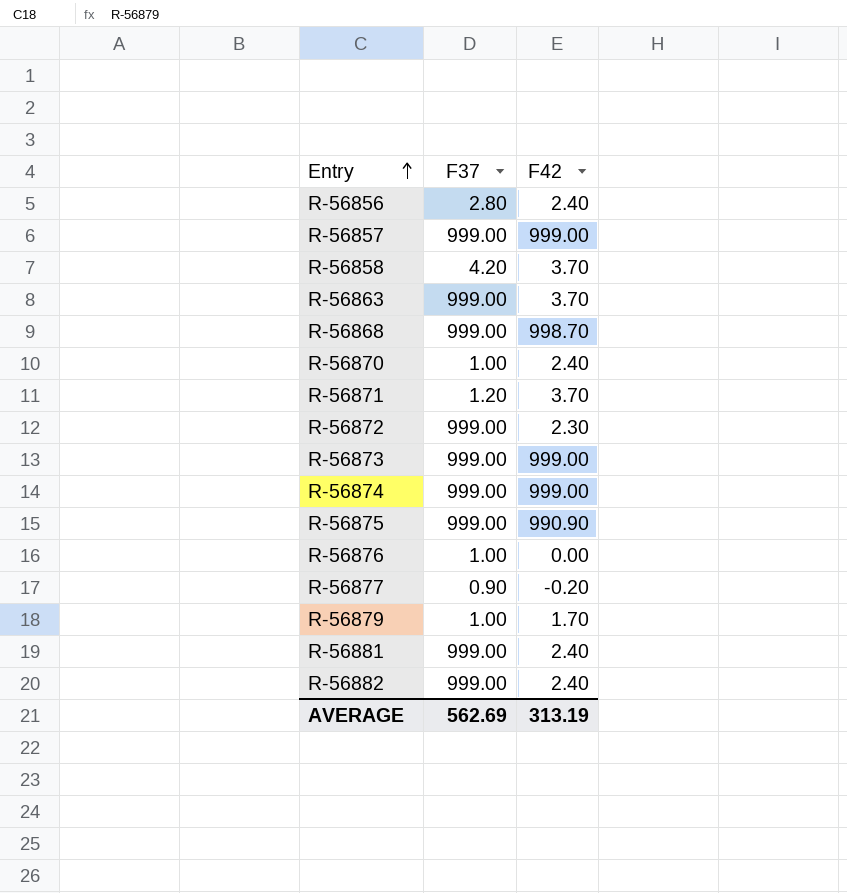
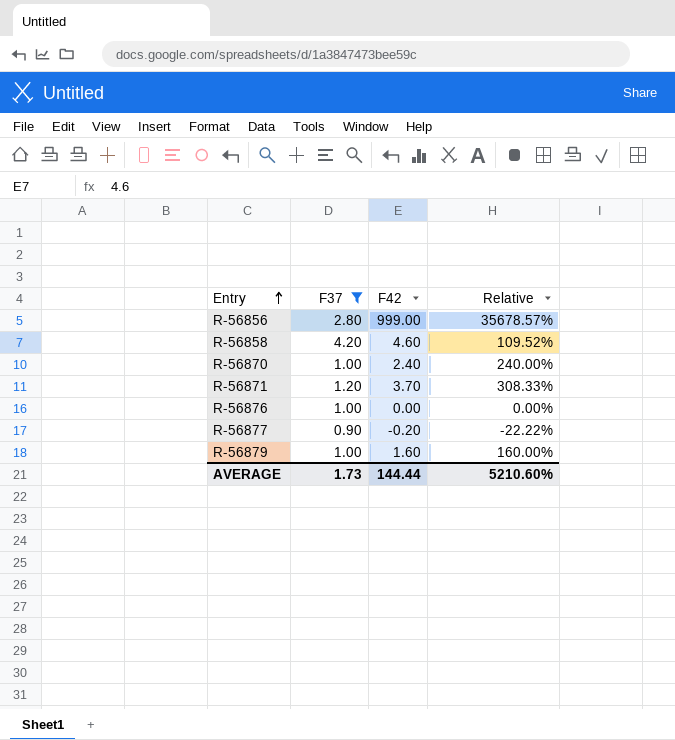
filter: none -> F37 != 999.00
column Relative | formula: none -> [F42] / [F37]
R-56856 | F42: 2.40 -> 999.00
R-56858 | F42: 3.70 -> 4.60
R-56879 | F42: 1.70 -> 1.60
AVERAGE | F37: 562.69 -> 1.73
AVERAGE | F42: 313.19 -> 144.44

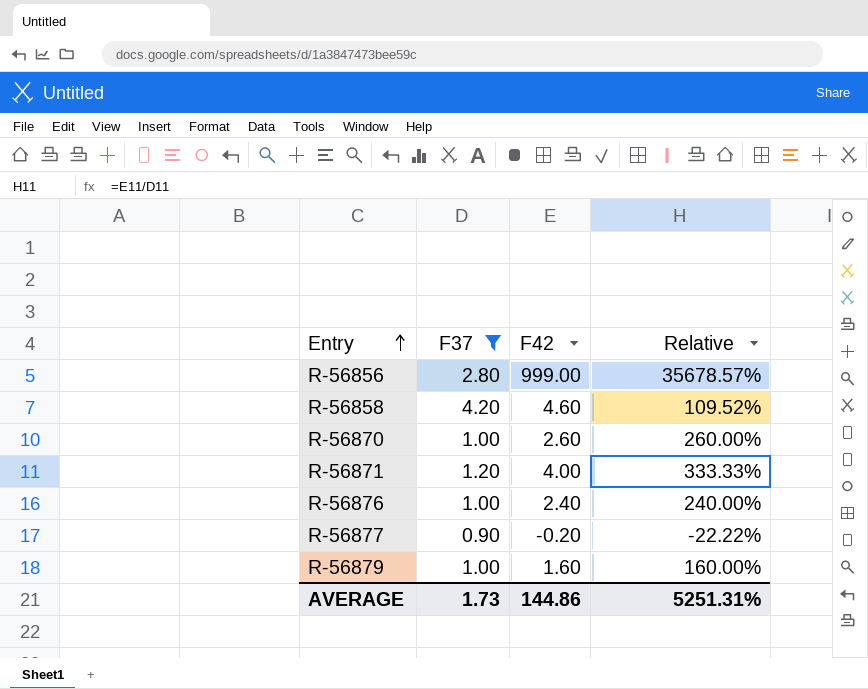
R-56870 | F42: 2.40 -> 2.60
R-56870 | Relative: 240.00% -> 260.00%
R-56871 | F42: 3.70 -> 4.00
R-56871 | Relative: 308.33% -> 333.33%
R-56876 | F42: 0.00 -> 2.40
R-56876 | Relative: 0.00% -> 240.00%
AVERAGE | F42: 144.44 -> 144.86
AVERAGE | Relative: 5210.60% -> 5251.31%

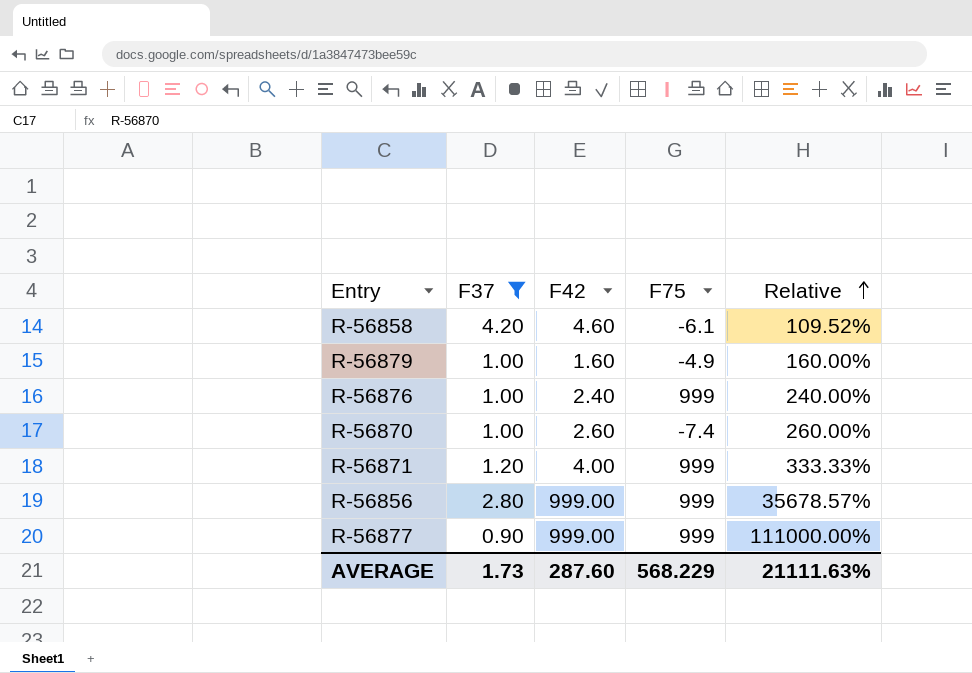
row order: Entry ascending -> Relative ascending
column F75 | position: none -> 4
R-56877 | F42: -0.20 -> 999.00
R-56877 | Relative: -22.22% -> 111000.00%
AVERAGE | F42: 144.86 -> 287.60
AVERAGE | Relative: 5251.31% -> 21111.63%

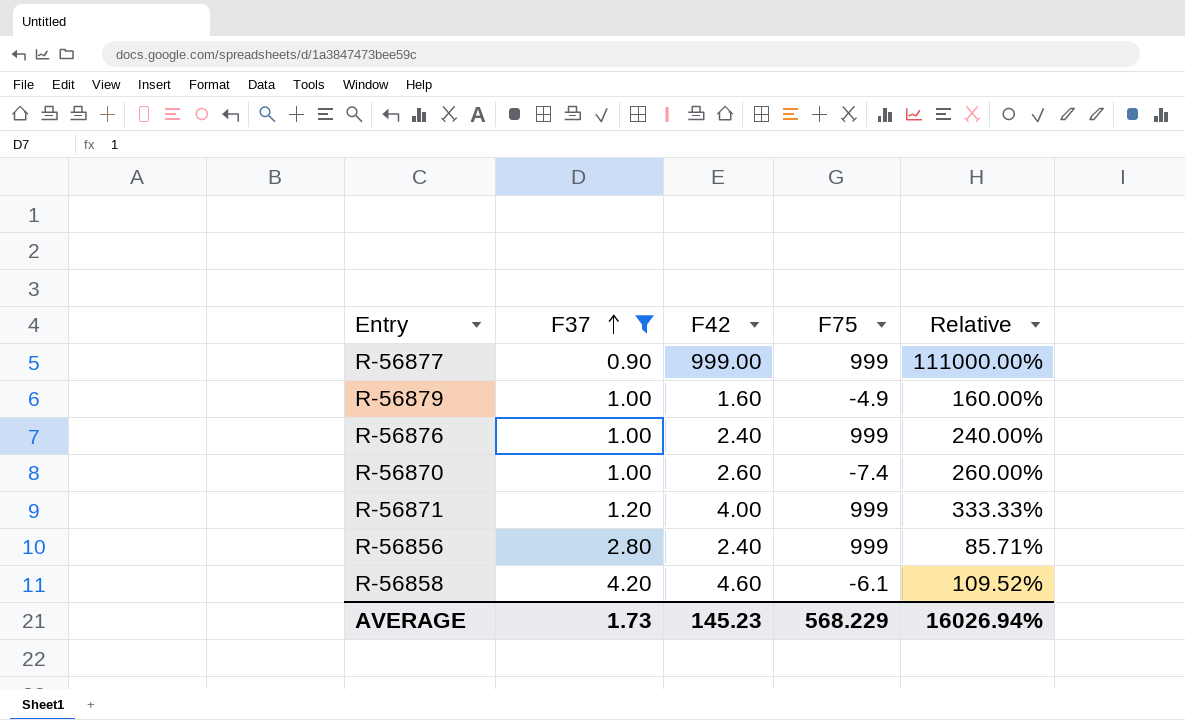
row order: Relative ascending -> F37 ascending
R-56856 | F42: 999.00 -> 2.40
R-56856 | Relative: 35678.57% -> 85.71%
AVERAGE | F42: 287.60 -> 145.23
AVERAGE | Relative: 21111.63% -> 16026.94%

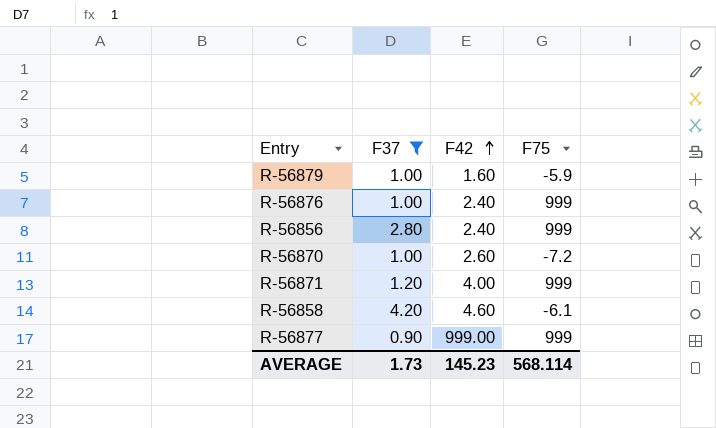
row order: F37 ascending -> F42 ascending
column Relative | formula: [F42] / [F37] -> none
R-56879 | F75: -4.9 -> -5.9
R-56870 | F75: -7.4 -> -7.2
AVERAGE | F75: 568.229 -> 568.114

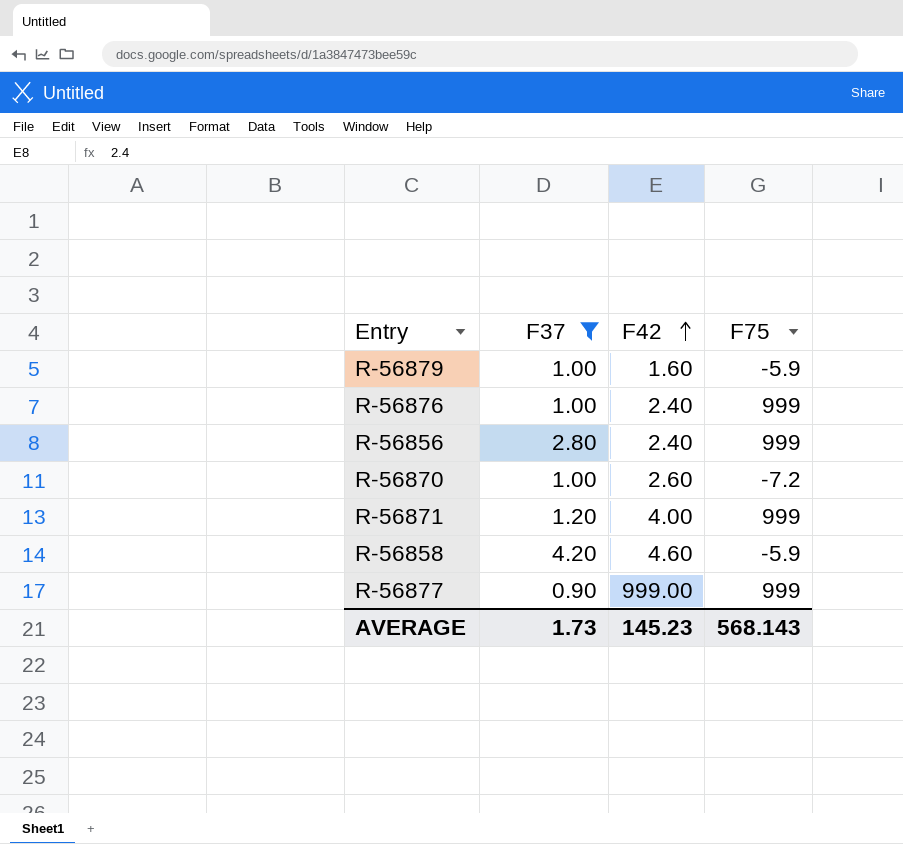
R-56858 | F75: -6.1 -> -5.9
AVERAGE | F75: 568.114 -> 568.143

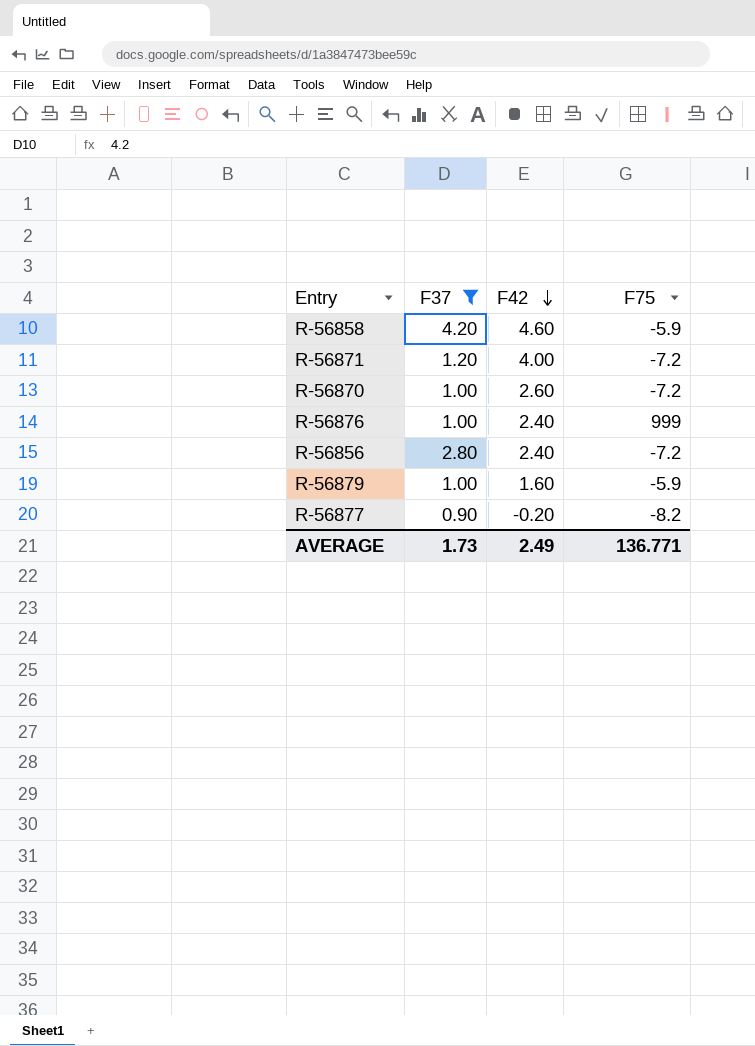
row order: F42 ascending -> F42 descending
R-56871 | F75: 999 -> -7.2
R-56856 | F75: 999 -> -7.2
R-56877 | F42: 999.00 -> -0.20
R-56877 | F75: 999 -> -8.2
AVERAGE | F42: 145.23 -> 2.49
AVERAGE | F75: 568.143 -> 136.771

